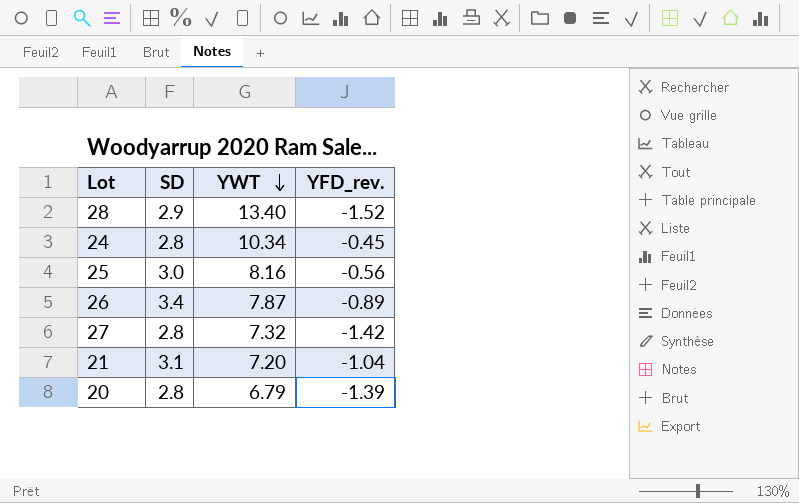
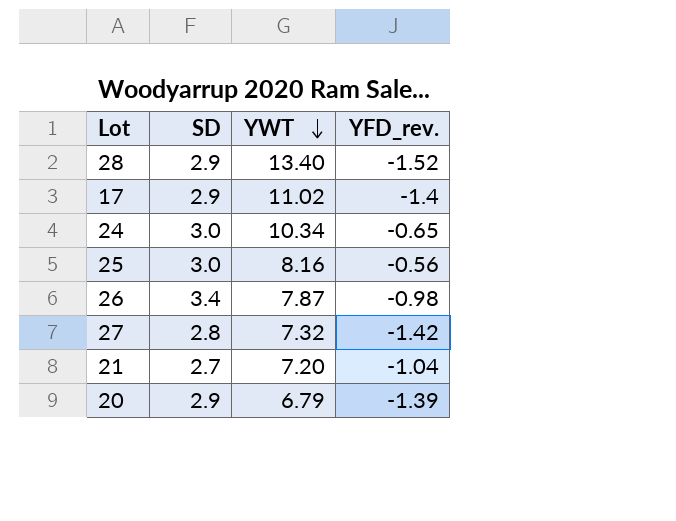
row 17: none -> 2.9 | 11.02 | -1.4
24 | SD: 2.8 -> 3.0
24 | YFD_rev.: -0.45 -> -0.65
26 | YFD_rev.: -0.89 -> -0.98
21 | SD: 3.1 -> 2.7
20 | SD: 2.8 -> 2.9

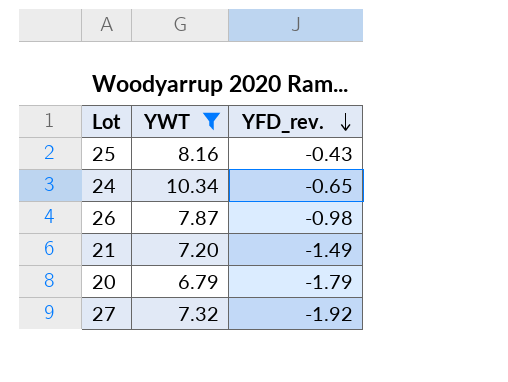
filter: none -> YWT <= 10.34
row order: YWT descending -> YFD_rev. descending
column SD | position: 2 -> none
25 | YFD_rev.: -0.56 -> -0.43
21 | YFD_rev.: -1.04 -> -1.49
20 | YFD_rev.: -1.39 -> -1.79
27 | YFD_rev.: -1.42 -> -1.92

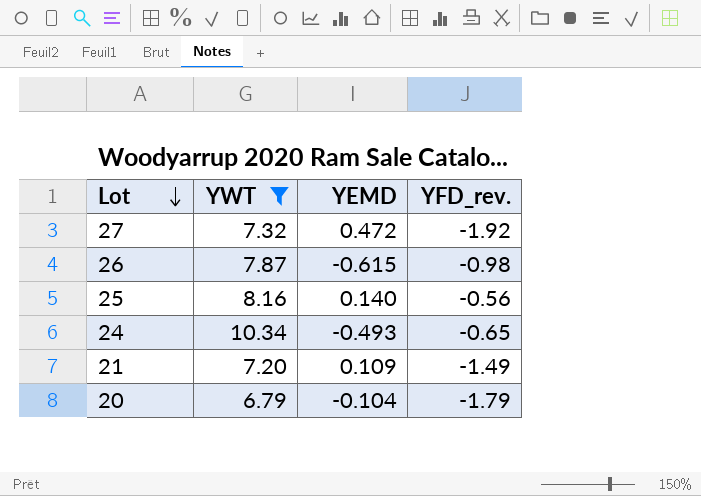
row order: YFD_rev. descending -> Lot descending
column YEMD | position: none -> 3
25 | YFD_rev.: -0.43 -> -0.56

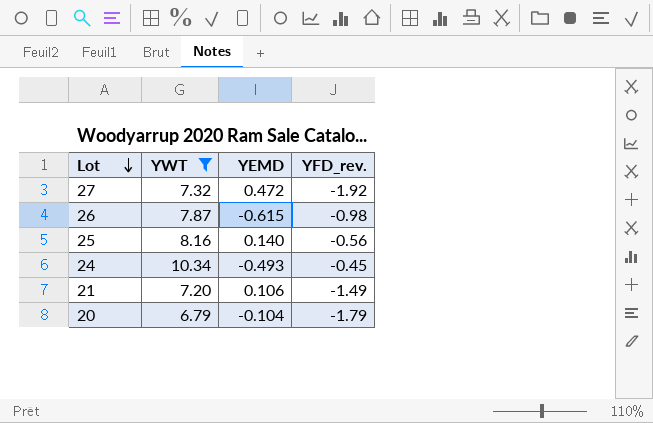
24 | YFD_rev.: -0.65 -> -0.45
21 | YEMD: 0.109 -> 0.106

